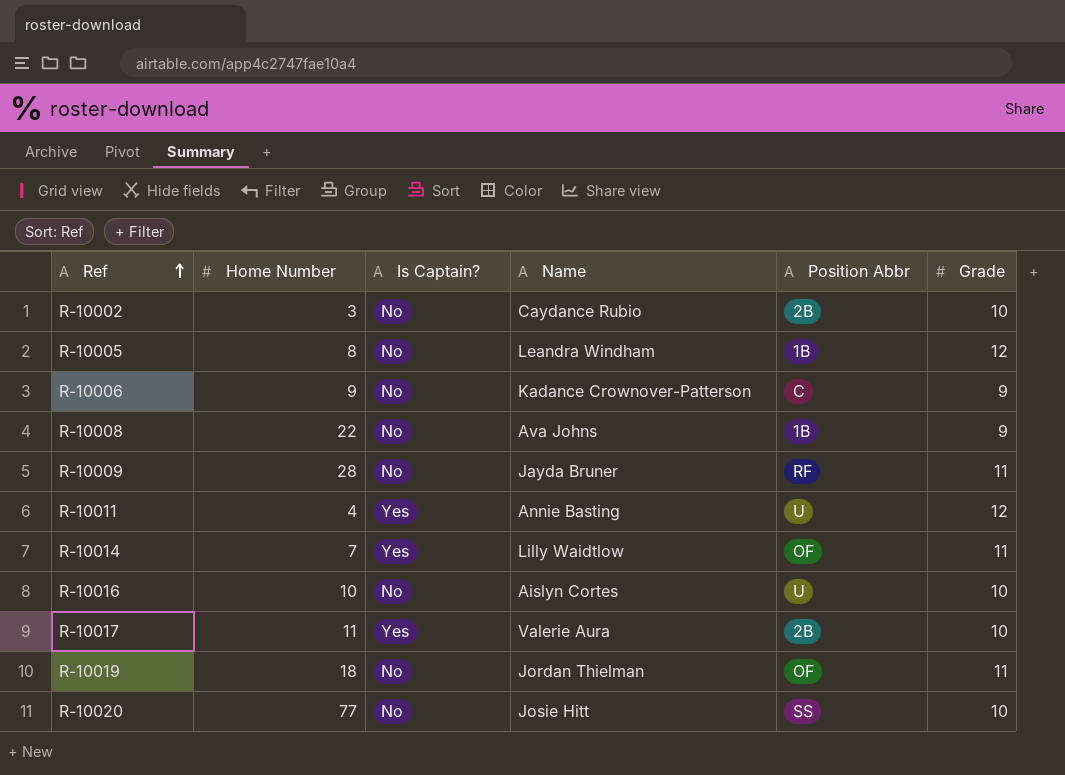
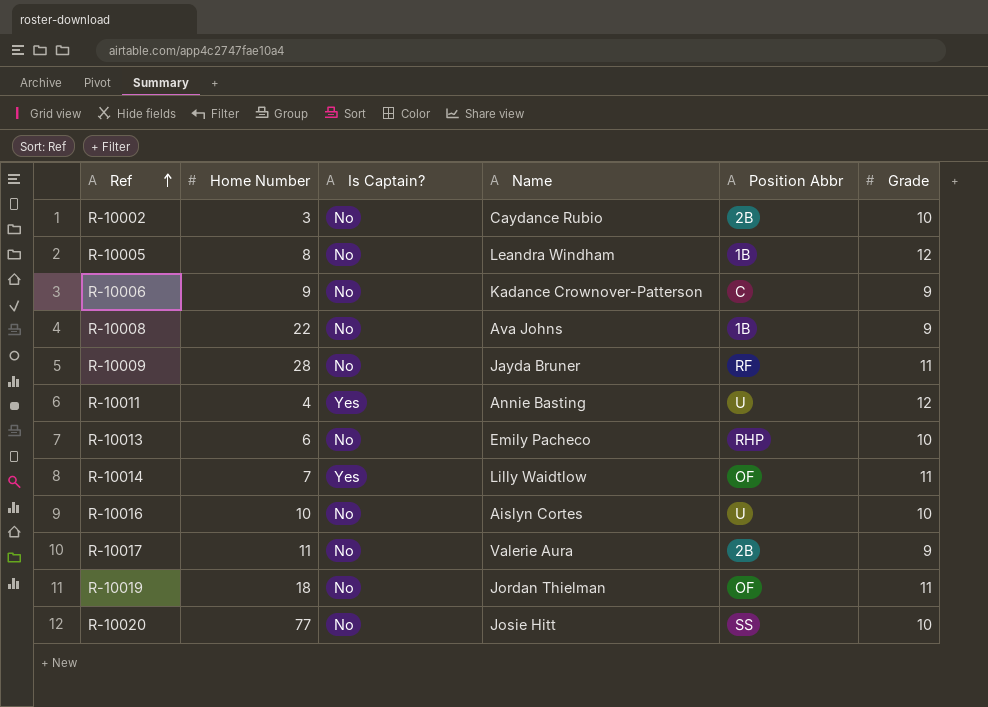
row R-10013: none -> 6 | No | Emily Pacheco | RHP | 10
R-10017 | Is Captain?: Yes -> No
R-10017 | Grade: 10 -> 9

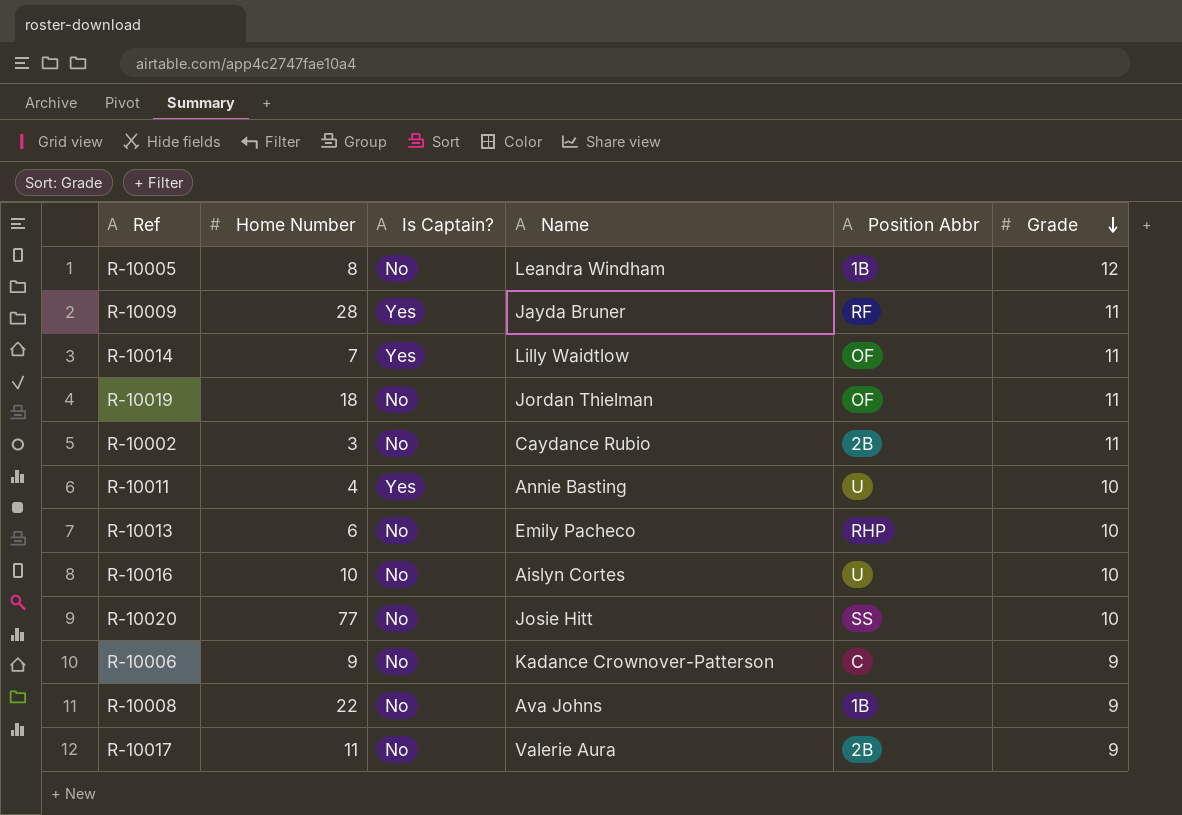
row order: Ref ascending -> Grade descending
R-10009 | Is Captain?: No -> Yes
R-10002 | Grade: 10 -> 11
R-10011 | Grade: 12 -> 10

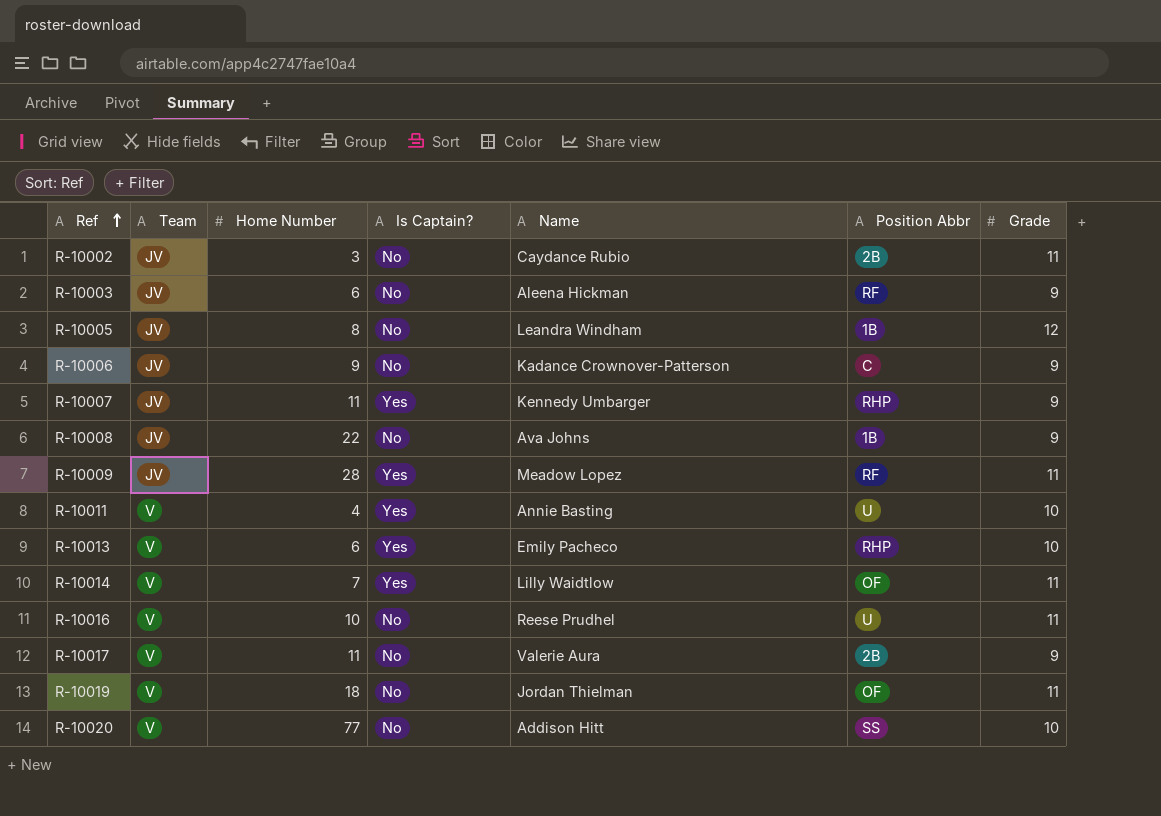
row order: Grade descending -> Ref ascending
column Team | position: none -> 2
row R-10003: none -> JV | 6 | No | Aleena Hickman | RF | 9
row R-10007: none -> JV | 11 | Yes | Kennedy Umbarger | RHP | 9
R-10009 | Name: Jayda Bruner -> Meadow Lopez
R-10013 | Is Captain?: No -> Yes
R-10016 | Name: Aislyn Cortes -> Reese Prudhel
R-10016 | Grade: 10 -> 11
R-10020 | Name: Josie Hitt -> Addison Hitt

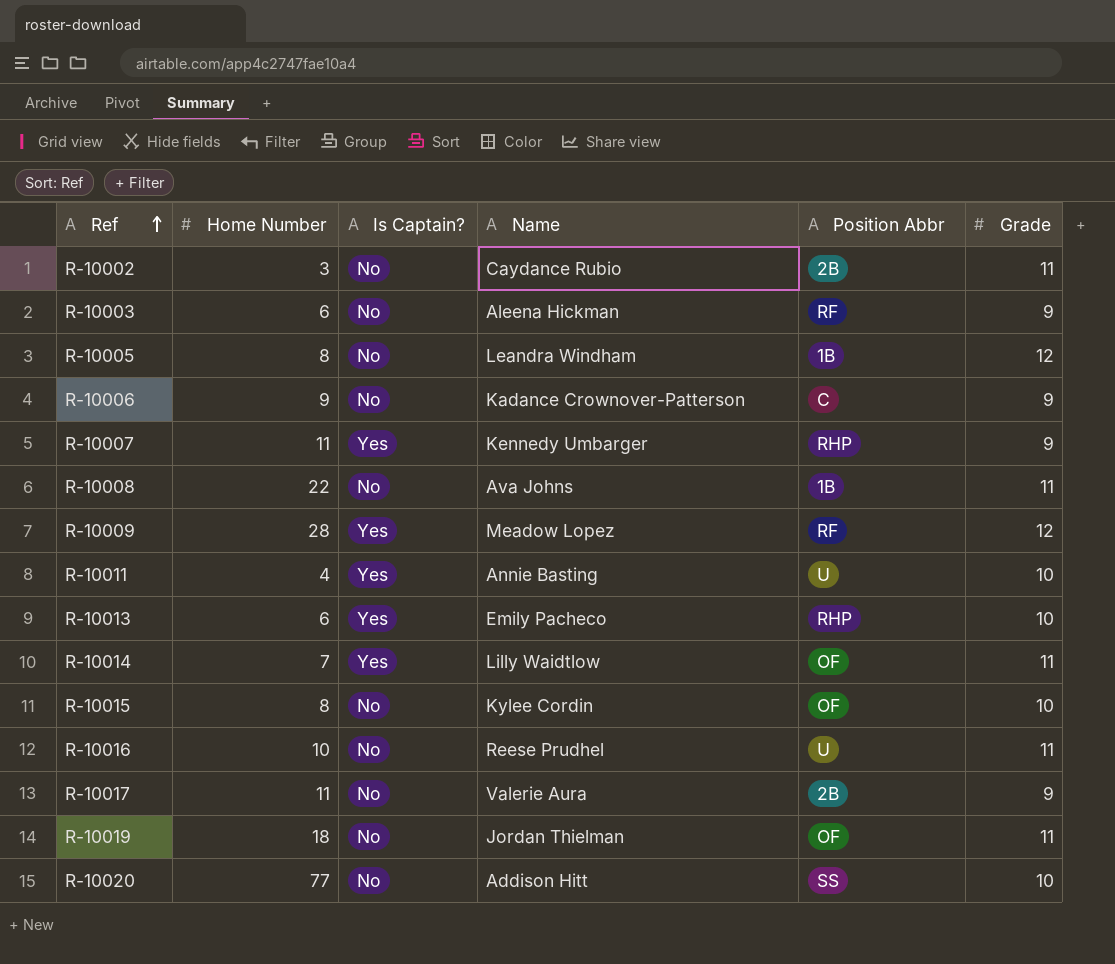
column Team | position: 2 -> none
R-10008 | Grade: 9 -> 11
R-10009 | Grade: 11 -> 12
row R-10015: none -> 8 | No | Kylee Cordin | OF | 10

